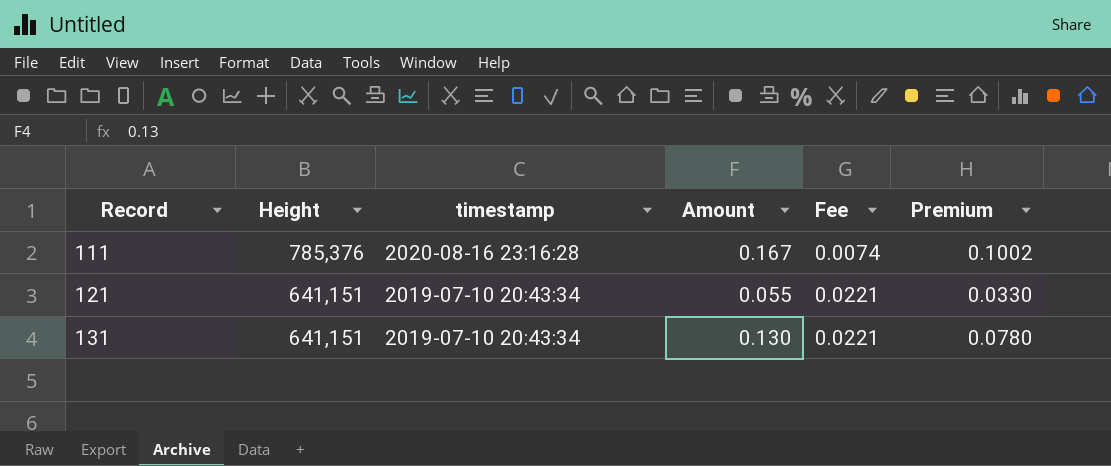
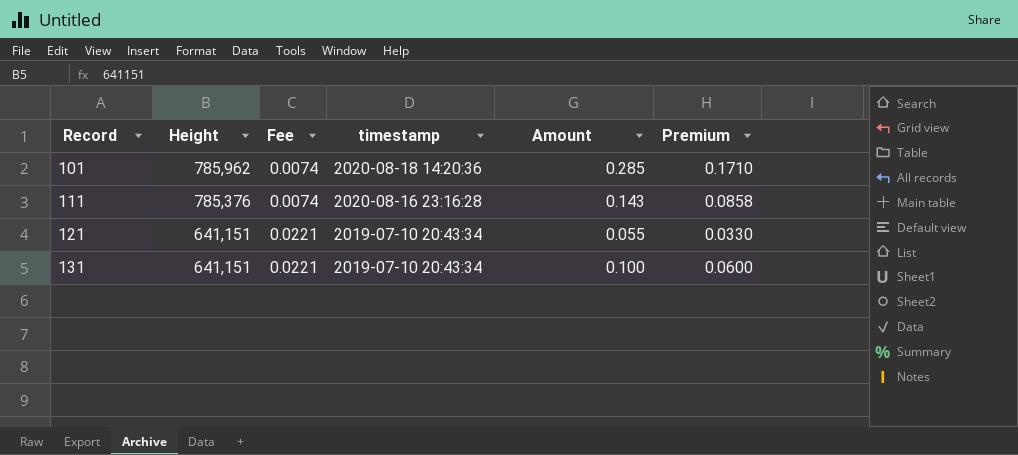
column Fee | position: 5 -> 3
row 101: none -> 785,962 | 0.0074 | 2020-08-18 14:20:36 | 0.285 | 0.1710
111 | Amount: 0.167 -> 0.143
111 | Premium: 0.1002 -> 0.0858
131 | Amount: 0.130 -> 0.100
131 | Premium: 0.0780 -> 0.0600

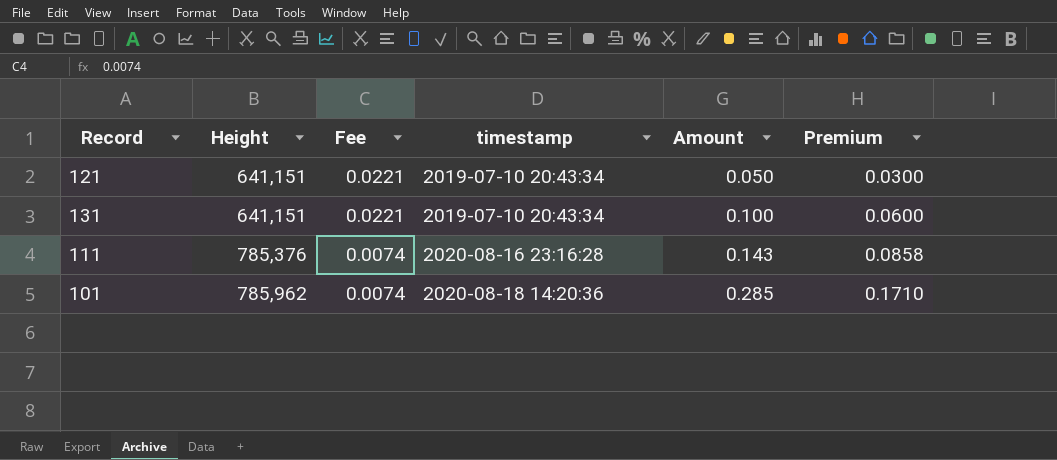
row order: Record ascending -> Height ascending
121 | Amount: 0.055 -> 0.050
121 | Premium: 0.0330 -> 0.0300

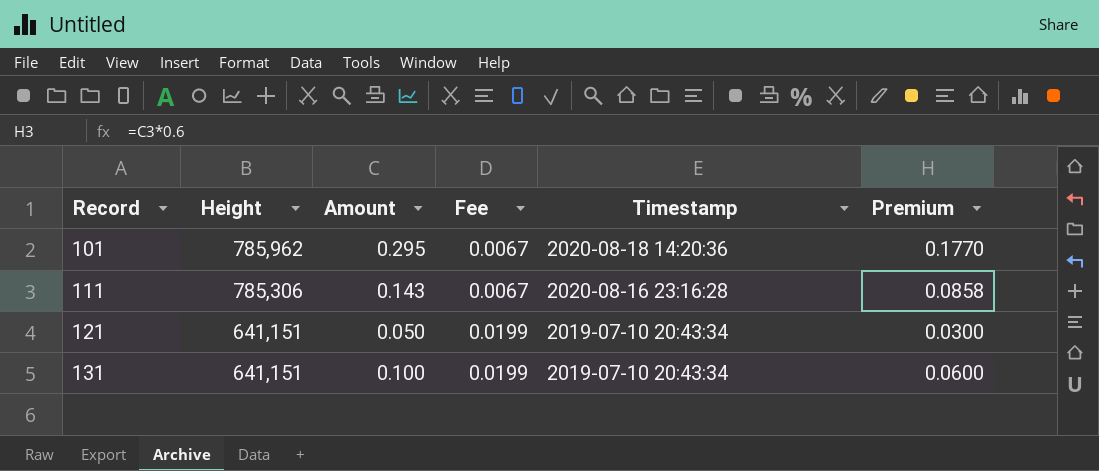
row order: Height ascending -> Record ascending
column Amount | position: 5 -> 3
column name: timestamp -> Timestamp
101 | Amount: 0.285 -> 0.295
101 | Fee: 0.0074 -> 0.0067
101 | Premium: 0.1710 -> 0.1770
111 | Height: 785,376 -> 785,306
111 | Fee: 0.0074 -> 0.0067
121 | Fee: 0.0221 -> 0.0199
131 | Fee: 0.0221 -> 0.0199

